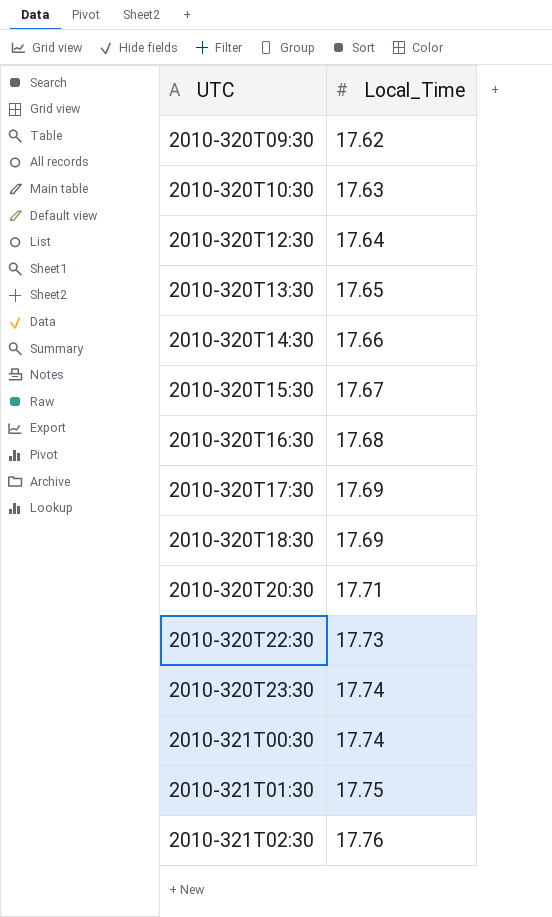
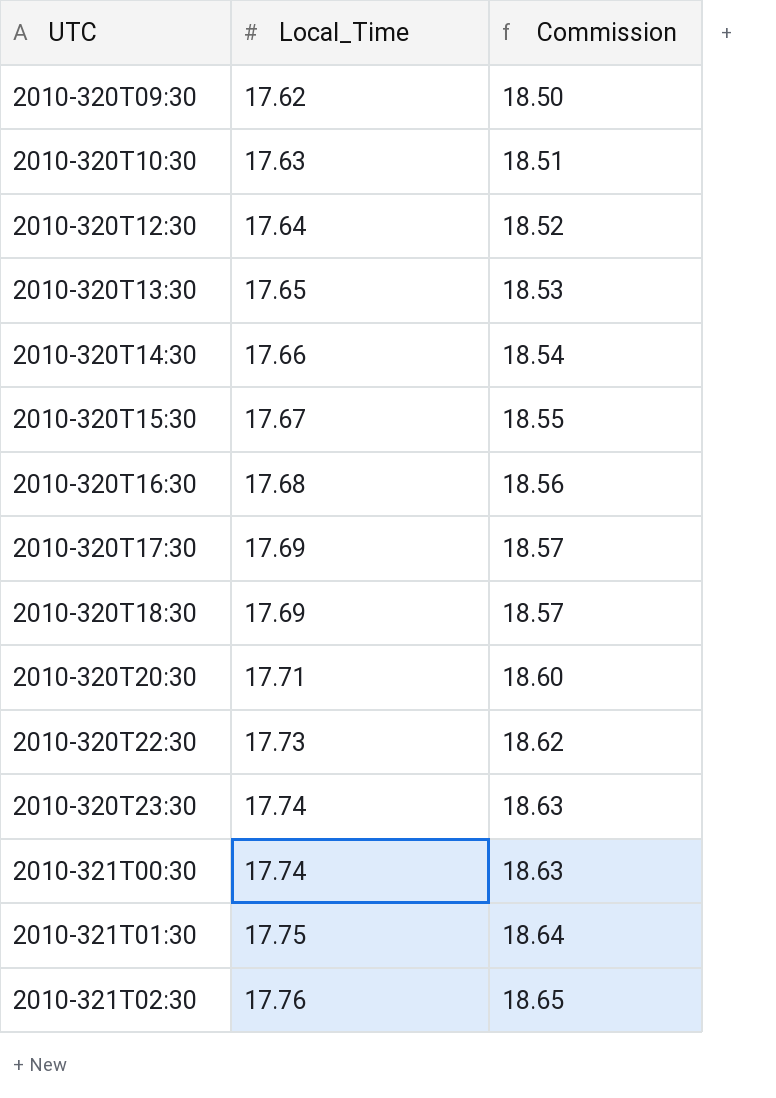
column Commission | formula: none -> [Local_Time] * 1.05

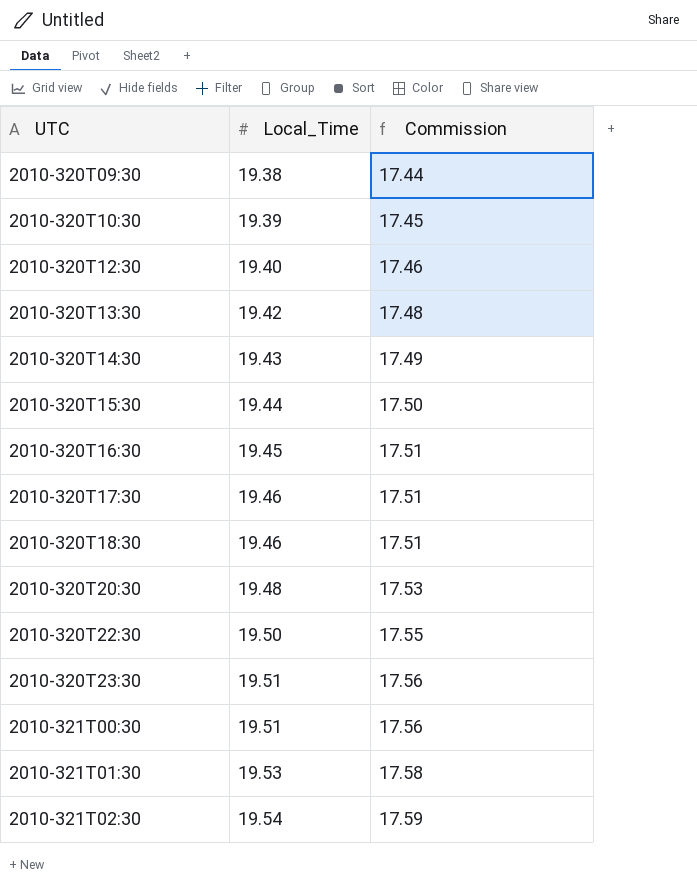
column Commission | formula: [Local_Time] * 1.05 -> [Local_Time] * 0.9
2010-320T09:30 | Local_Time: 17.62 -> 19.38
2010-320T10:30 | Local_Time: 17.63 -> 19.39
2010-320T12:30 | Local_Time: 17.64 -> 19.40
2010-320T13:30 | Local_Time: 17.65 -> 19.42
2010-320T14:30 | Local_Time: 17.66 -> 19.43
2010-320T15:30 | Local_Time: 17.67 -> 19.44
2010-320T16:30 | Local_Time: 17.68 -> 19.45
2010-320T17:30 | Local_Time: 17.69 -> 19.46
2010-320T18:30 | Local_Time: 17.69 -> 19.46
2010-320T20:30 | Local_Time: 17.71 -> 19.48
2010-320T22:30 | Local_Time: 17.73 -> 19.50
2010-320T23:30 | Local_Time: 17.74 -> 19.51
2010-321T00:30 | Local_Time: 17.74 -> 19.51
2010-321T01:30 | Local_Time: 17.75 -> 19.53
2010-321T02:30 | Local_Time: 17.76 -> 19.54

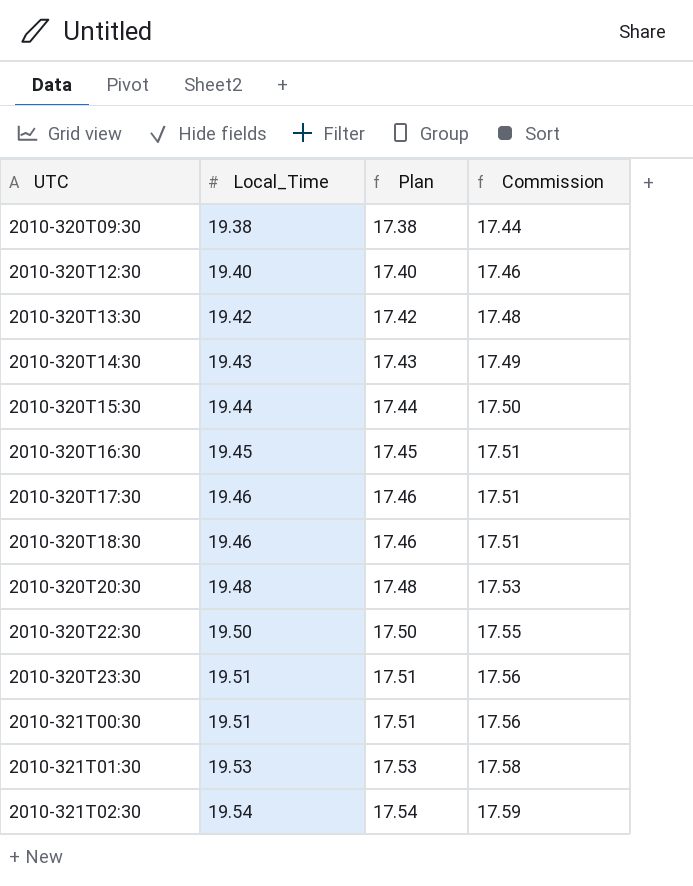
column Plan | formula: none -> [Local_Time] - 2
row 2010-320T10:30: 19.39 | 17.45 -> none

